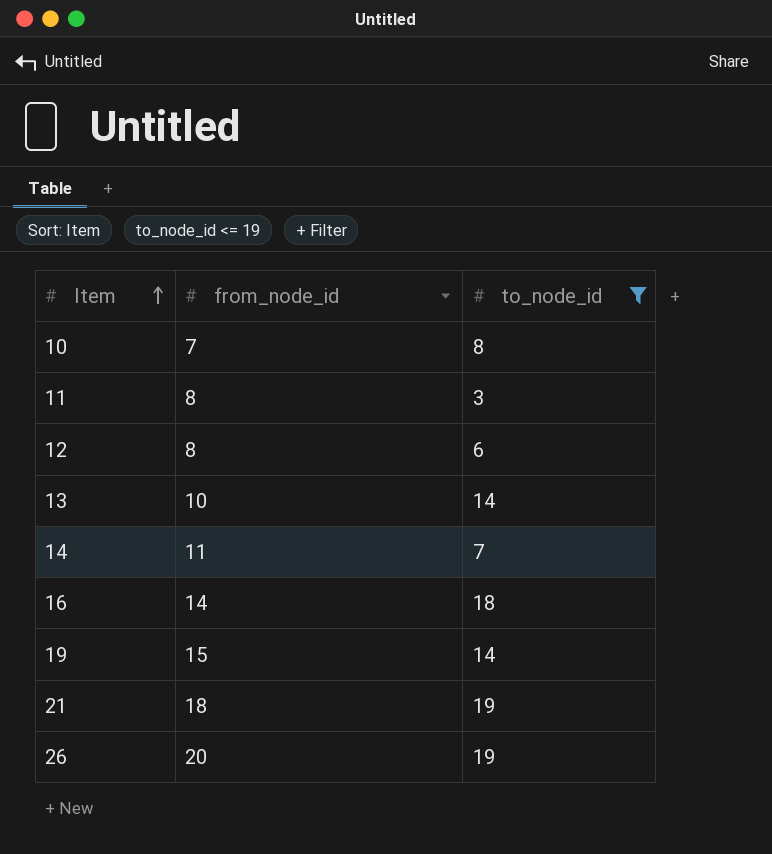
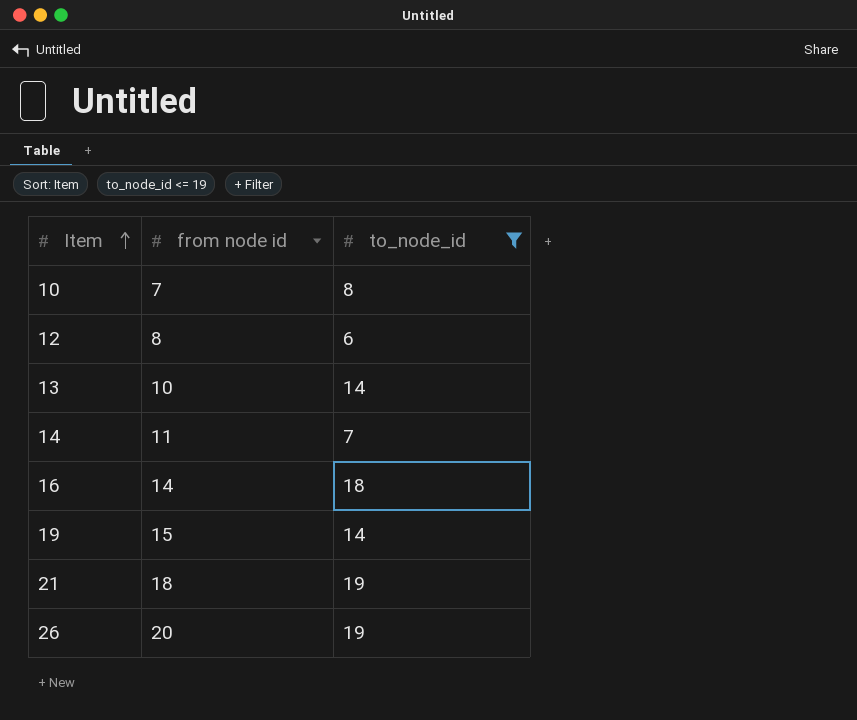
column name: from_node_id -> from node id
row 11: 8 | 3 -> none

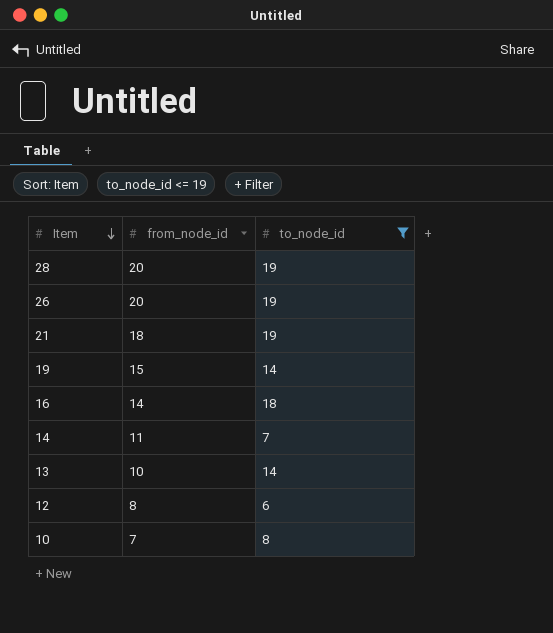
row order: Item ascending -> Item descending
column name: from node id -> from_node_id
row 28: none -> 20 | 19

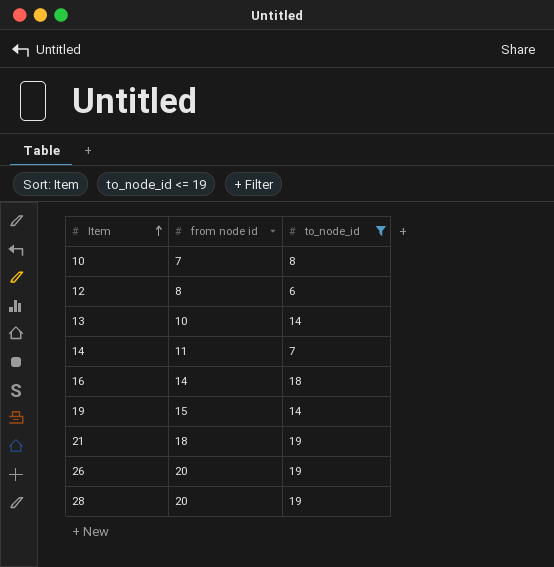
row order: Item descending -> Item ascending
column name: from_node_id -> from node id

